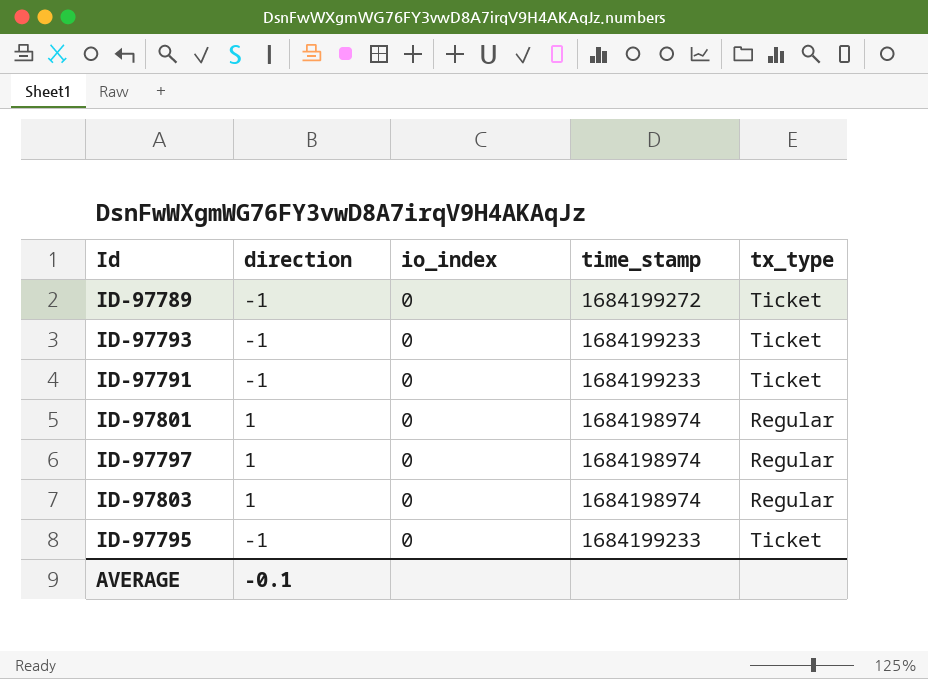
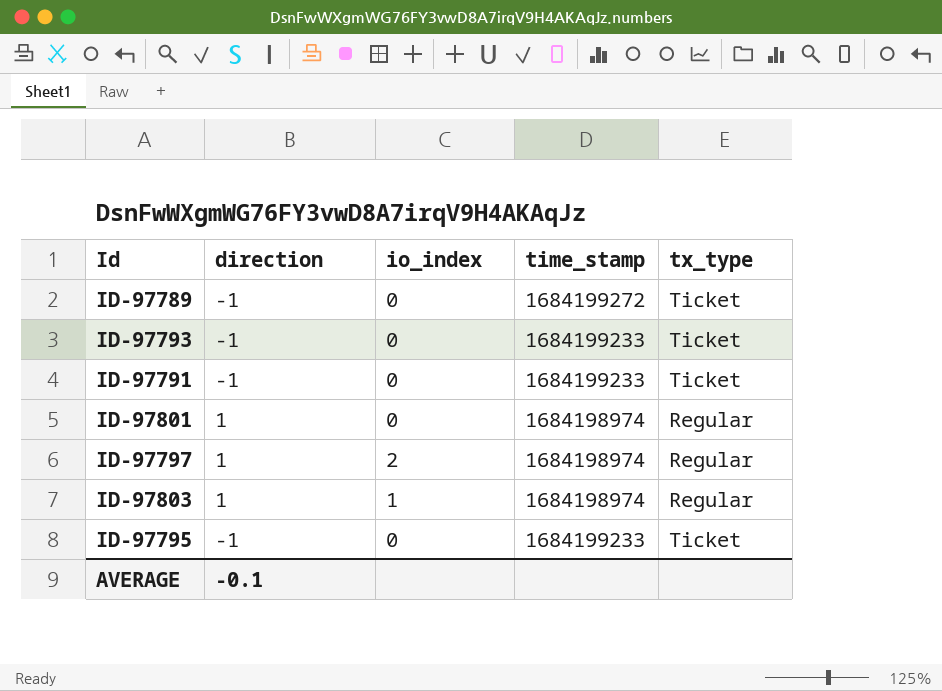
ID-97797 | io_index: 0 -> 2
ID-97803 | io_index: 0 -> 1

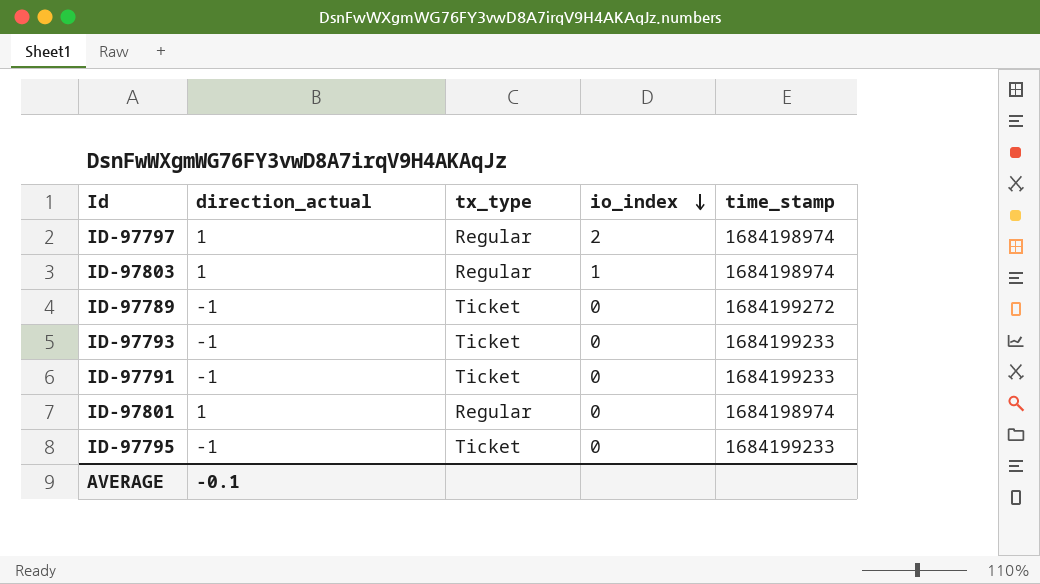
row order: none -> io_index descending
column name: direction -> direction_actual
column tx_type | position: 5 -> 3

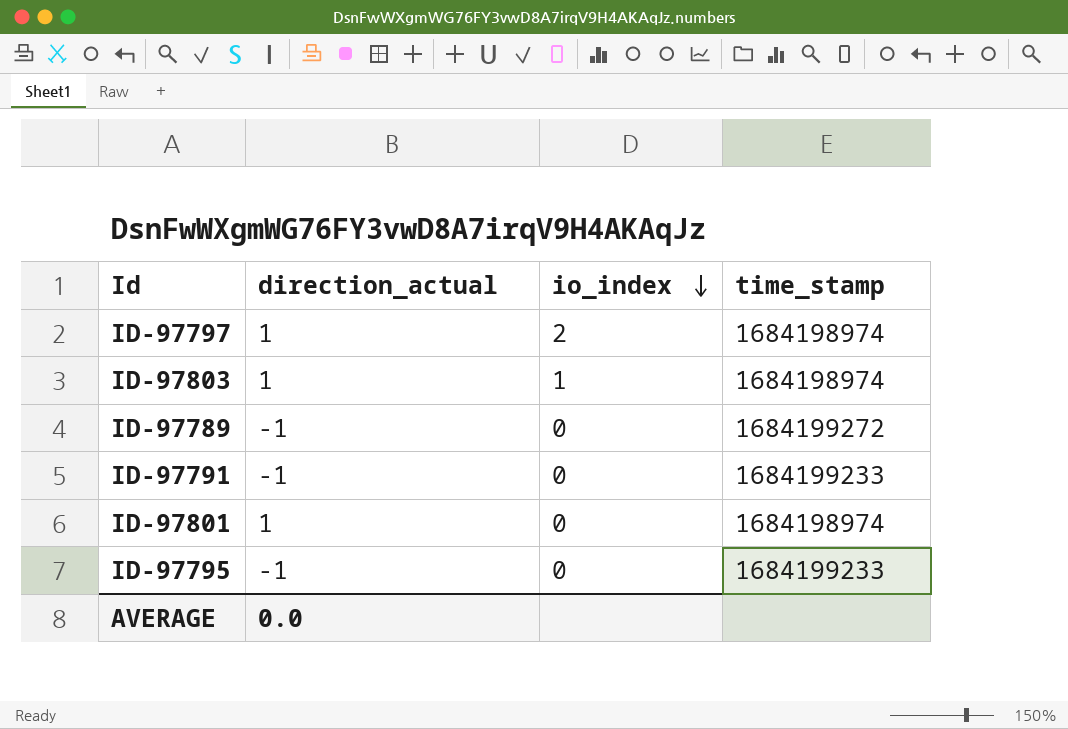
column tx_type | position: 3 -> none
row ID-97793: -1 | Ticket | 0 | 1684199233 -> none
AVERAGE | direction_actual: -0.1 -> 0.0

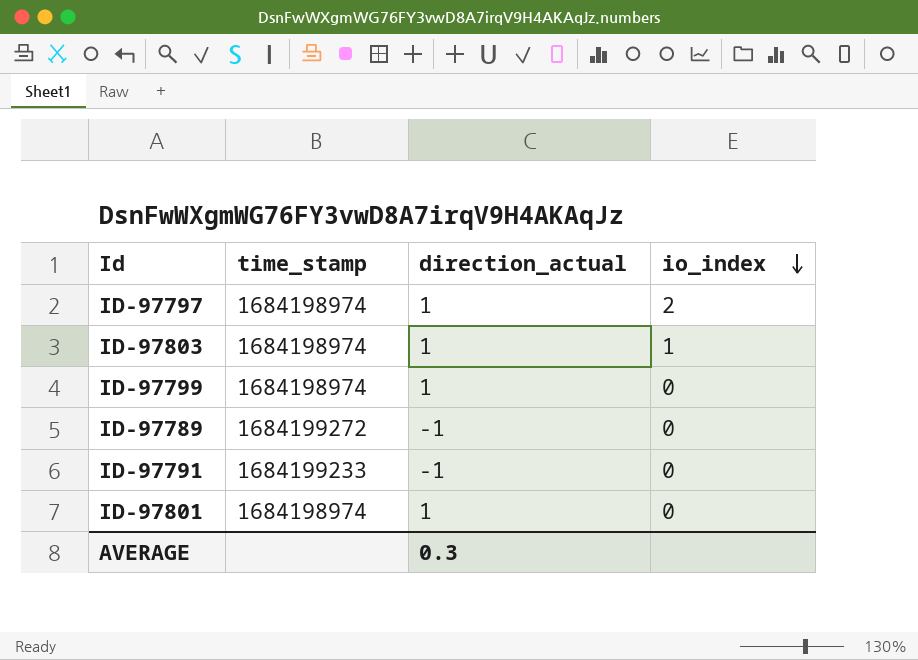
column time_stamp | position: 4 -> 2
row ID-97795: -1 | 0 | 1684199233 -> none
row ID-97799: none -> 1684198974 | 1 | 0
AVERAGE | direction_actual: 0.0 -> 0.3

